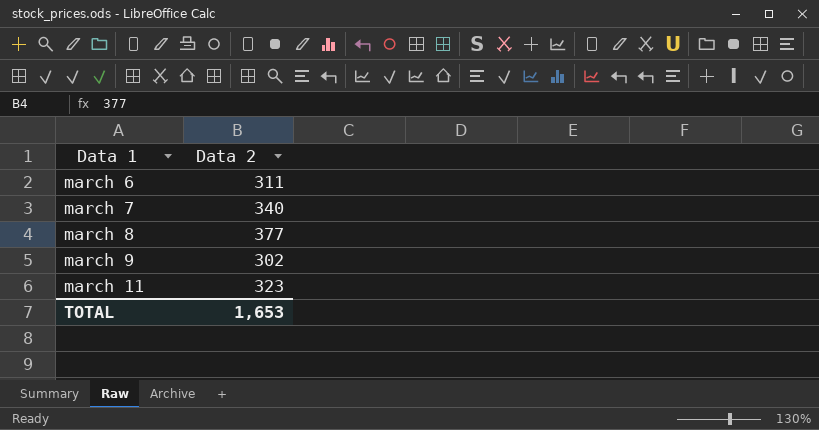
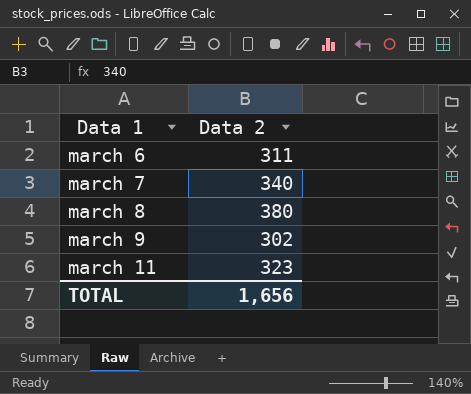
march 8 | Data 2: 377 -> 380
TOTAL | Data 2: 1,653 -> 1,656

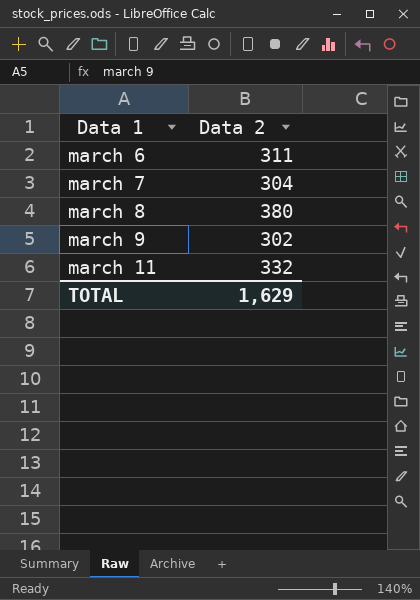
march 7 | Data 2: 340 -> 304
march 11 | Data 2: 323 -> 332
TOTAL | Data 2: 1,656 -> 1,629

